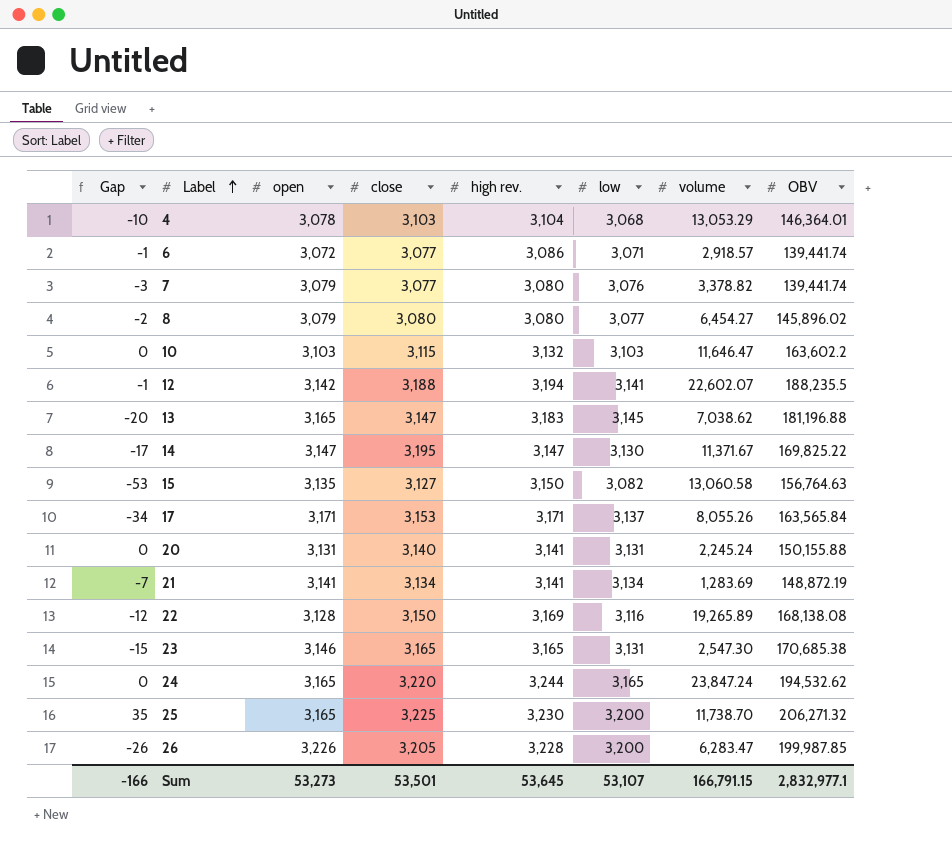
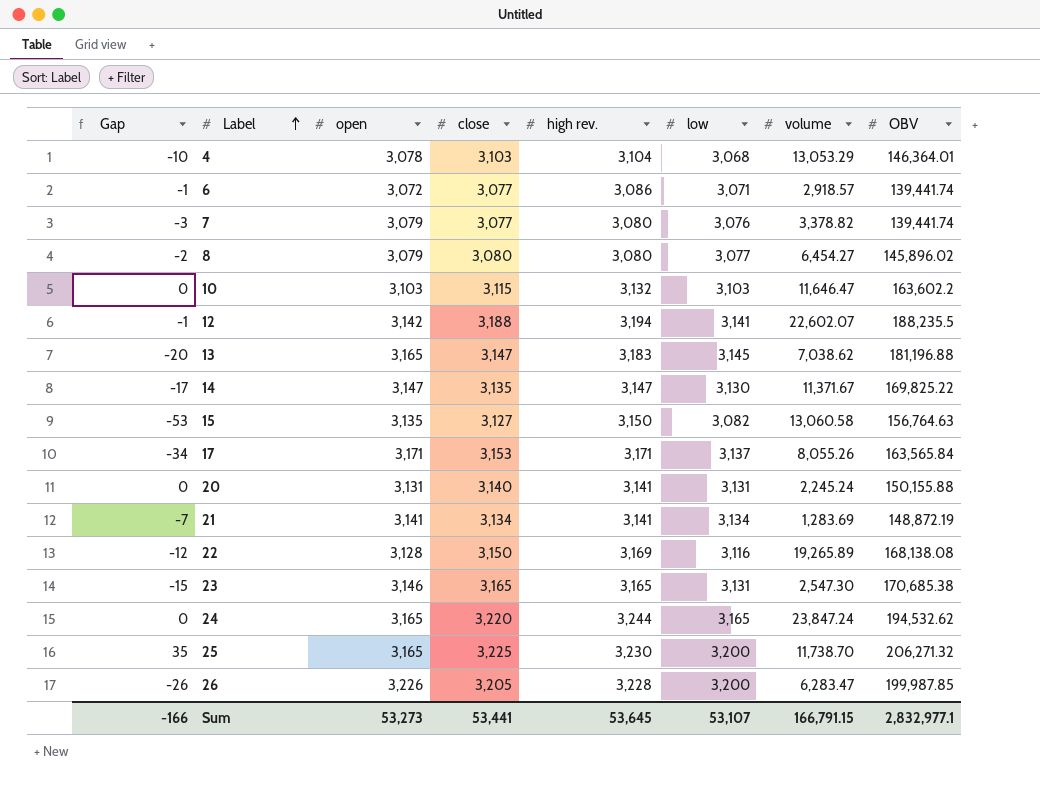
14 | close: 3,195 -> 3,135
Sum | close: 53,501 -> 53,441

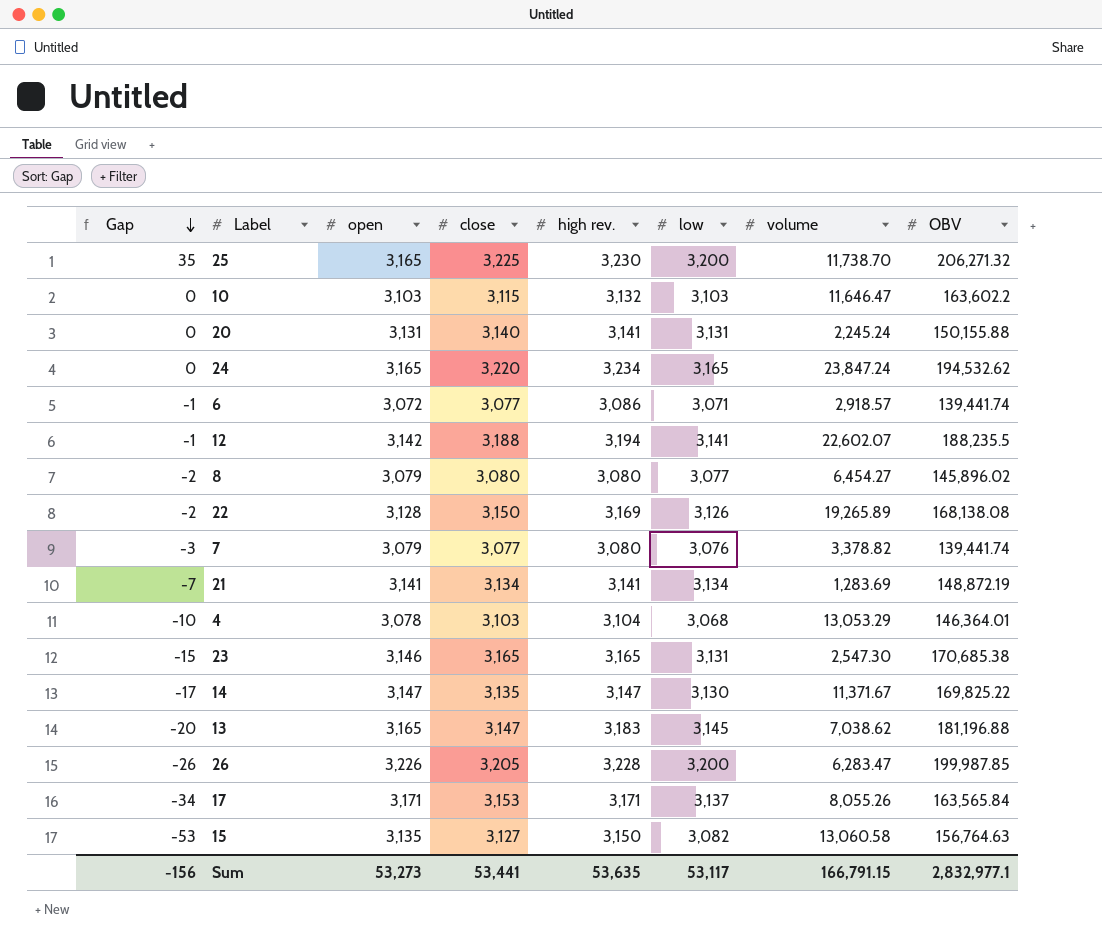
row order: Label ascending -> Gap descending
24 | high rev.: 3,244 -> 3,234
22 | Gap: -12 -> -2
22 | low: 3,116 -> 3,126
Sum | Gap: -166 -> -156
Sum | high rev.: 53,645 -> 53,635
Sum | low: 53,107 -> 53,117

